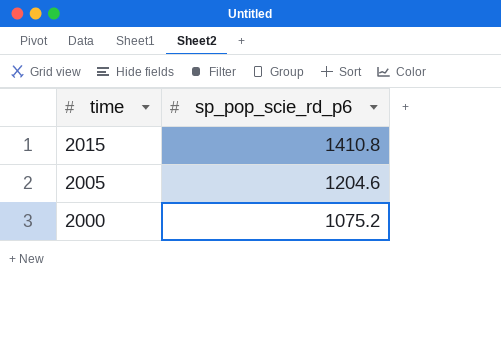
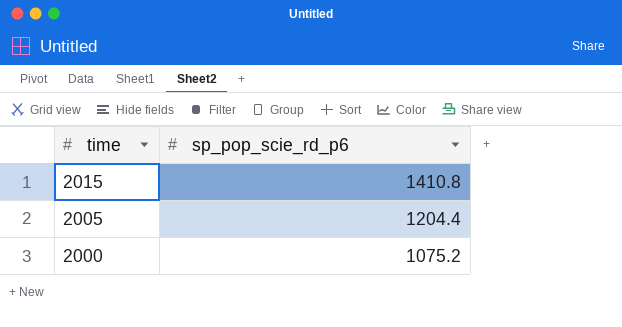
2005 | sp_pop_scie_rd_p6: 1204.6 -> 1204.4

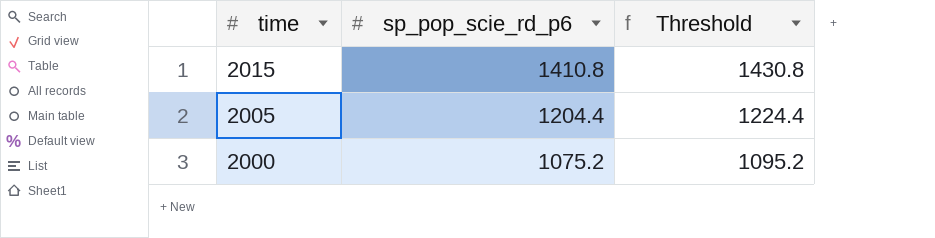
column Threshold | formula: none -> [sp_pop_scie_rd_p6] + 20

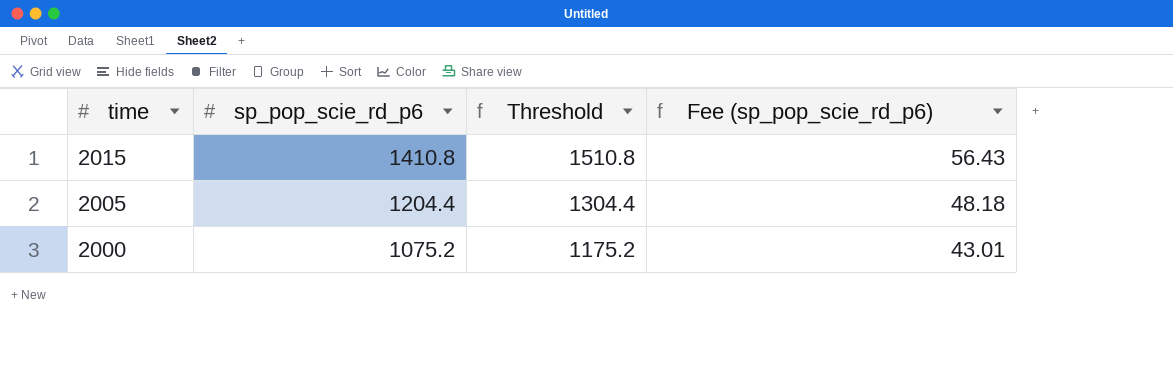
column Threshold | formula: [sp_pop_scie_rd_p6] + 20 -> [sp_pop_scie_rd_p6] + 100
column Fee (sp_pop_scie_rd_p6) | formula: none -> [sp_pop_scie_rd_p6] * 0.04

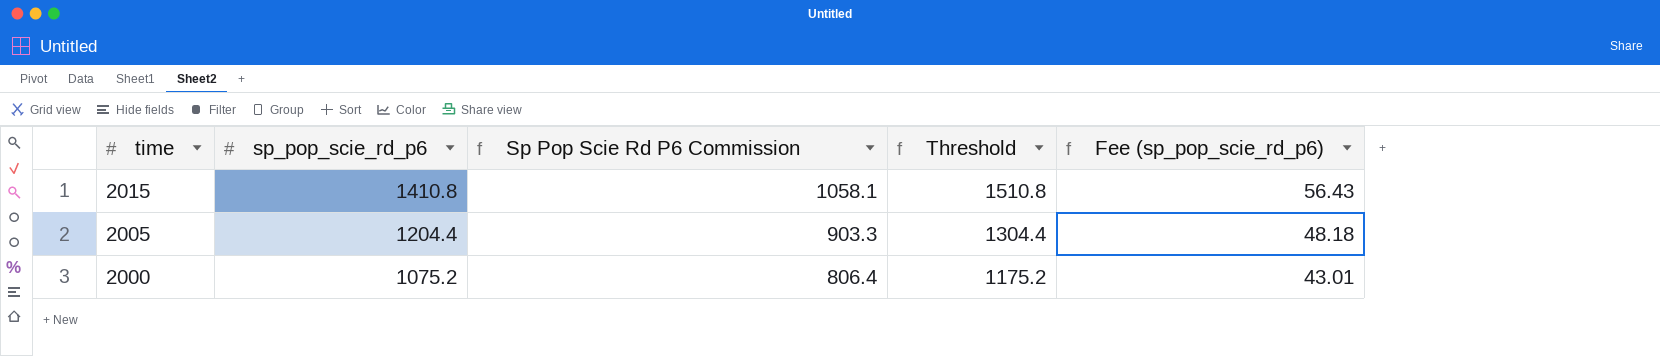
column Sp Pop Scie Rd P6 Commission | formula: none -> [sp_pop_scie_rd_p6] * 0.75

